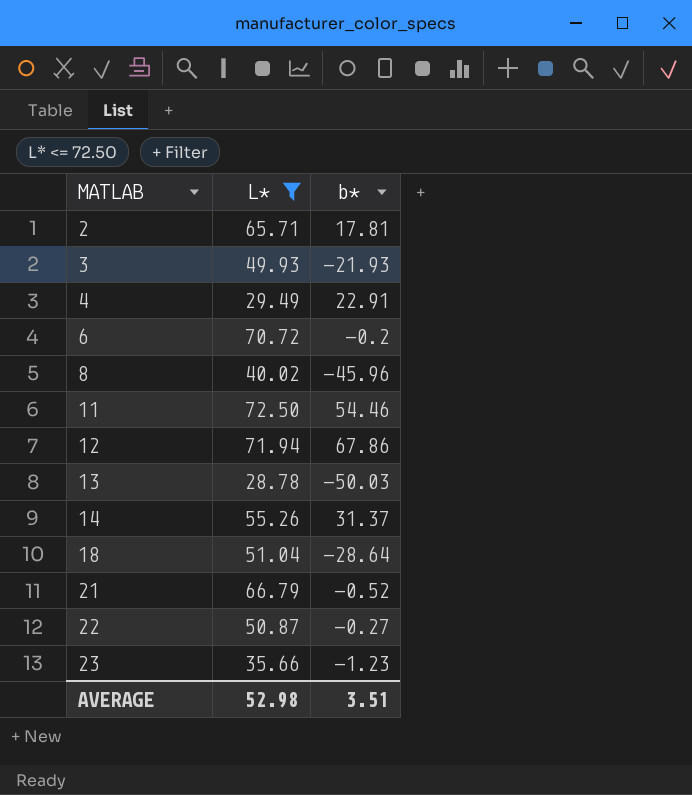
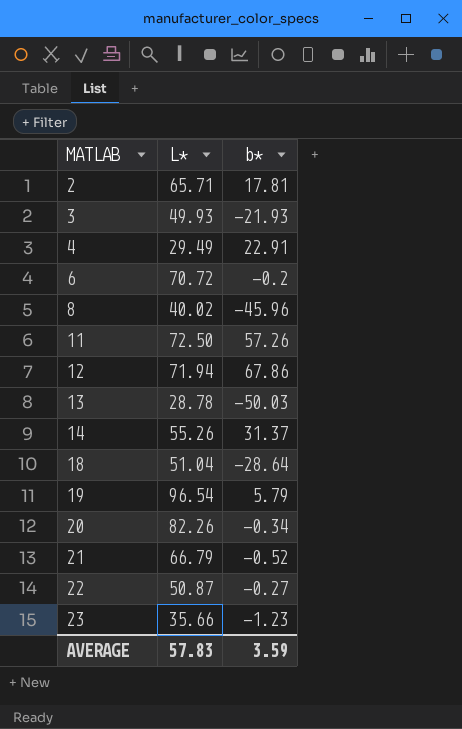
filter: L* <= 72.50 -> none
11 | b*: 54.46 -> 57.26
AVERAGE | L*: 52.98 -> 57.83
AVERAGE | b*: 3.51 -> 3.59

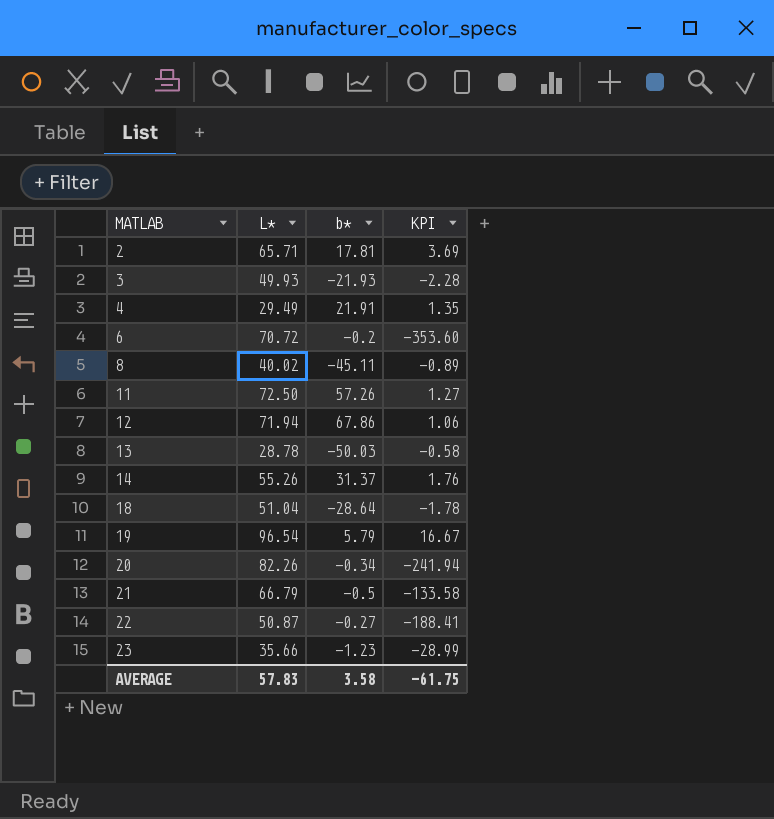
column KPI | formula: none -> [L*] / [b*]
4 | b*: 22.91 -> 21.91
8 | b*: -45.96 -> -45.11
21 | b*: -0.52 -> -0.5
AVERAGE | b*: 3.59 -> 3.58

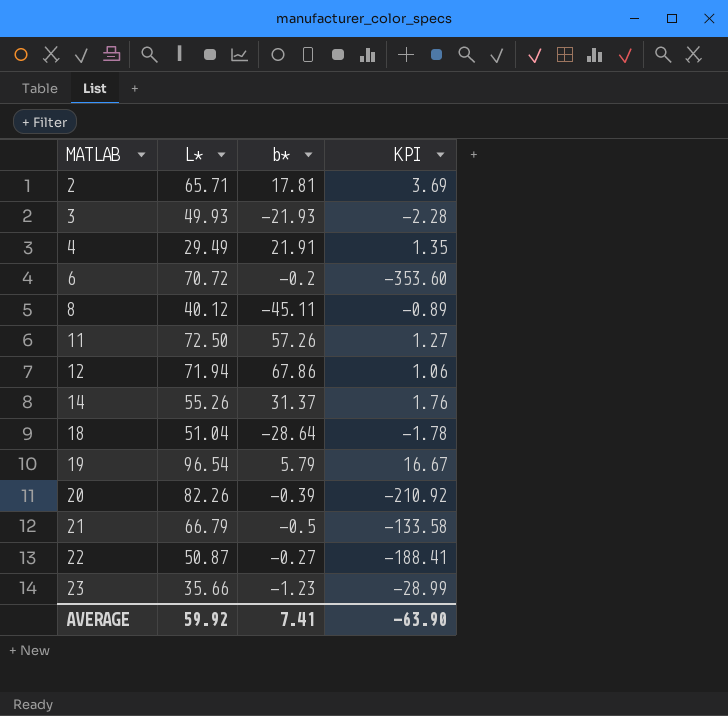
row 13: 28.78 | -50.03 | -0.58 -> none
8 | L*: 40.02 -> 40.12
20 | b*: -0.34 -> -0.39
20 | KPI: -241.94 -> -210.92
AVERAGE | L*: 57.83 -> 59.92
AVERAGE | b*: 3.58 -> 7.41
AVERAGE | KPI: -61.75 -> -63.90

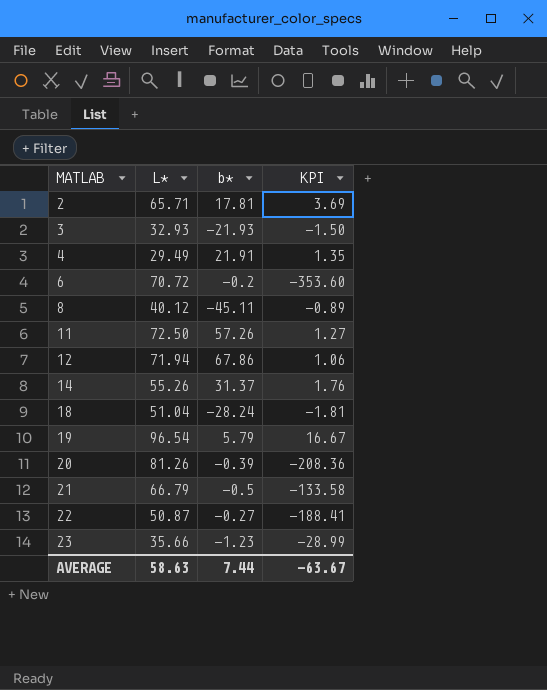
3 | L*: 49.93 -> 32.93
3 | KPI: -2.28 -> -1.50
18 | b*: -28.64 -> -28.24
18 | KPI: -1.78 -> -1.81
20 | L*: 82.26 -> 81.26
20 | KPI: -210.92 -> -208.36
AVERAGE | L*: 59.92 -> 58.63
AVERAGE | b*: 7.41 -> 7.44
AVERAGE | KPI: -63.90 -> -63.67

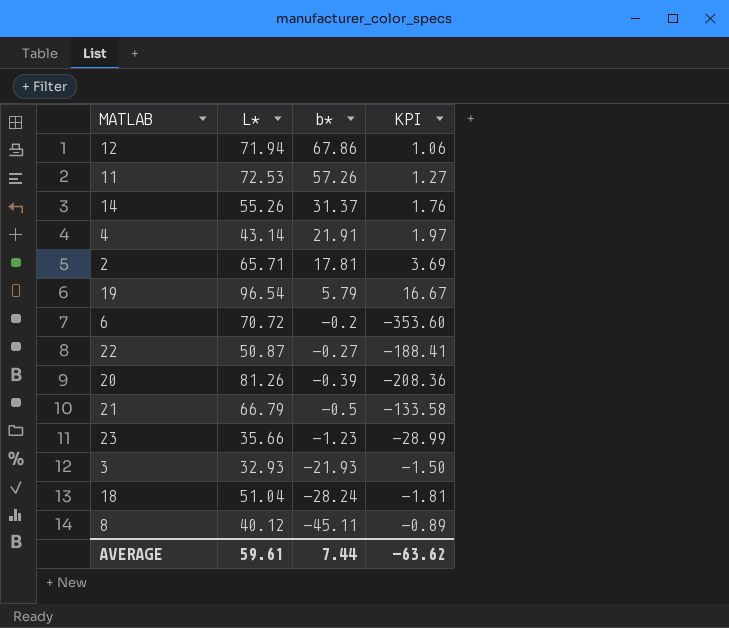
row order: MATLAB ascending -> b* descending
11 | L*: 72.50 -> 72.53
4 | L*: 29.49 -> 43.14
4 | KPI: 1.35 -> 1.97
AVERAGE | L*: 58.63 -> 59.61
AVERAGE | KPI: -63.67 -> -63.62

